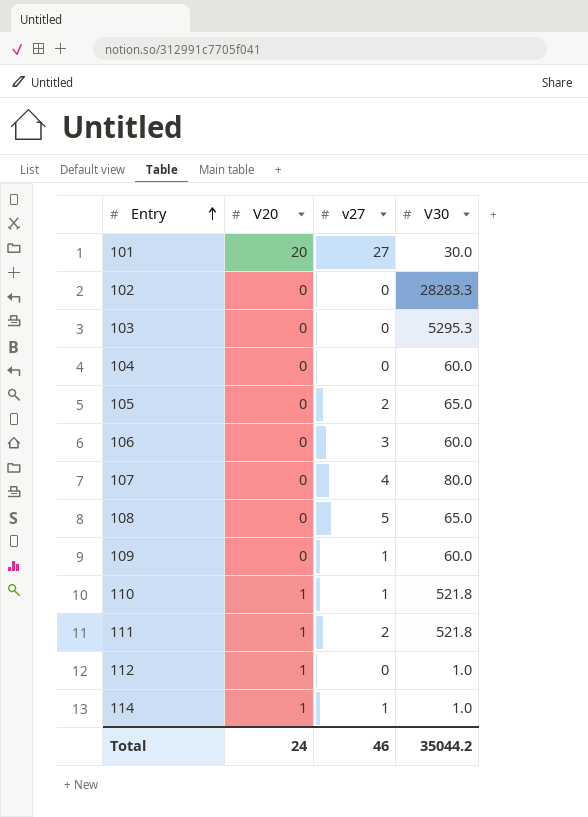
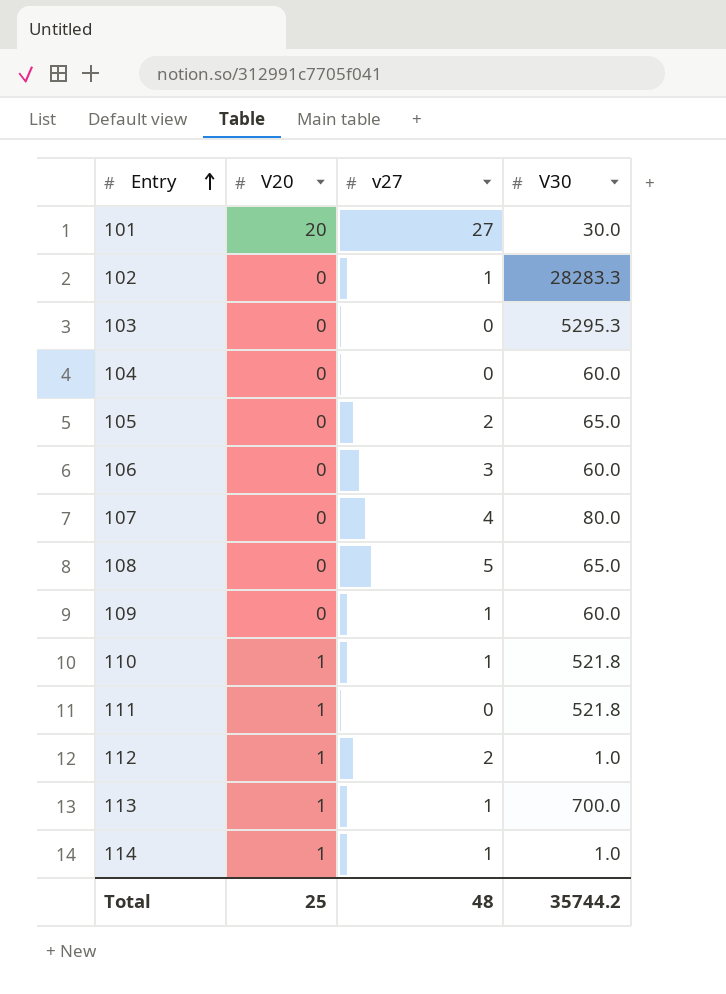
102 | v27: 0 -> 1
111 | v27: 2 -> 0
112 | v27: 0 -> 2
row 113: none -> 1 | 1 | 700.0
Total | V20: 24 -> 25
Total | v27: 46 -> 48
Total | V30: 35044.2 -> 35744.2

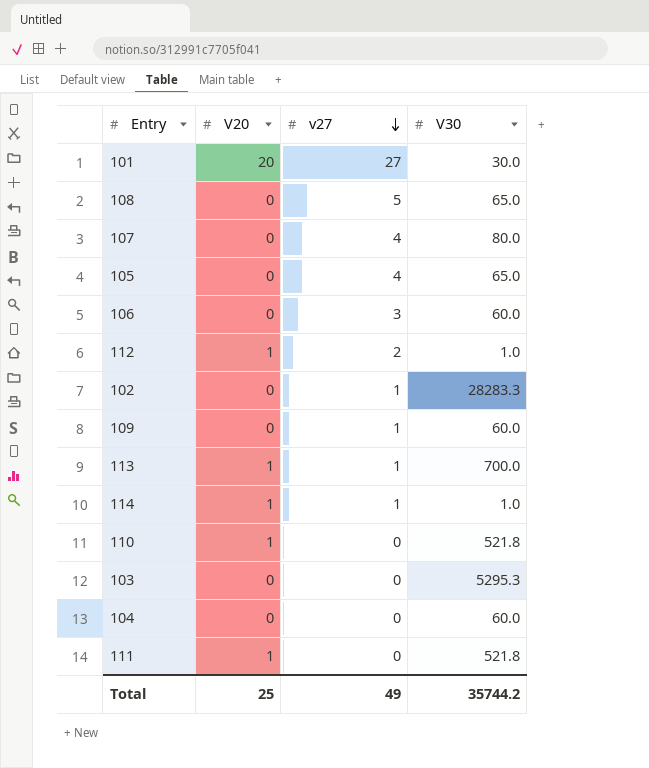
row order: Entry ascending -> v27 descending
105 | v27: 2 -> 4
110 | v27: 1 -> 0
Total | v27: 48 -> 49

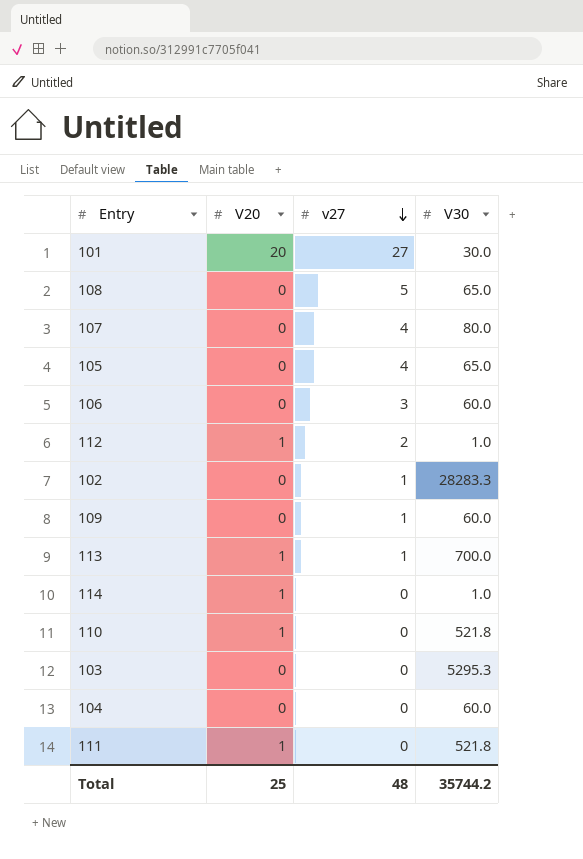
114 | v27: 1 -> 0
Total | v27: 49 -> 48

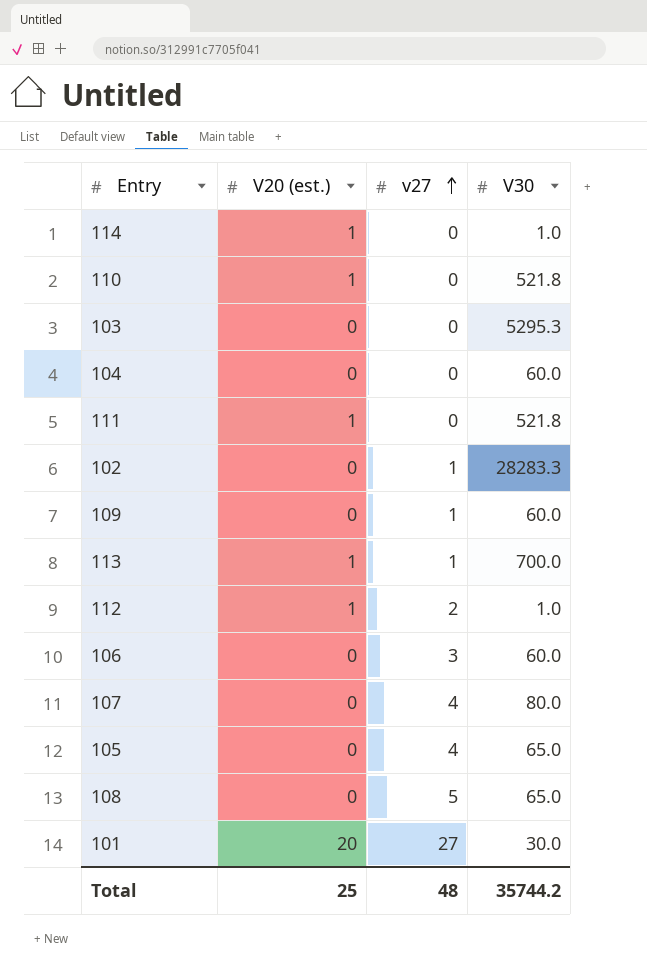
row order: v27 descending -> v27 ascending
column name: V20 -> V20 (est.)

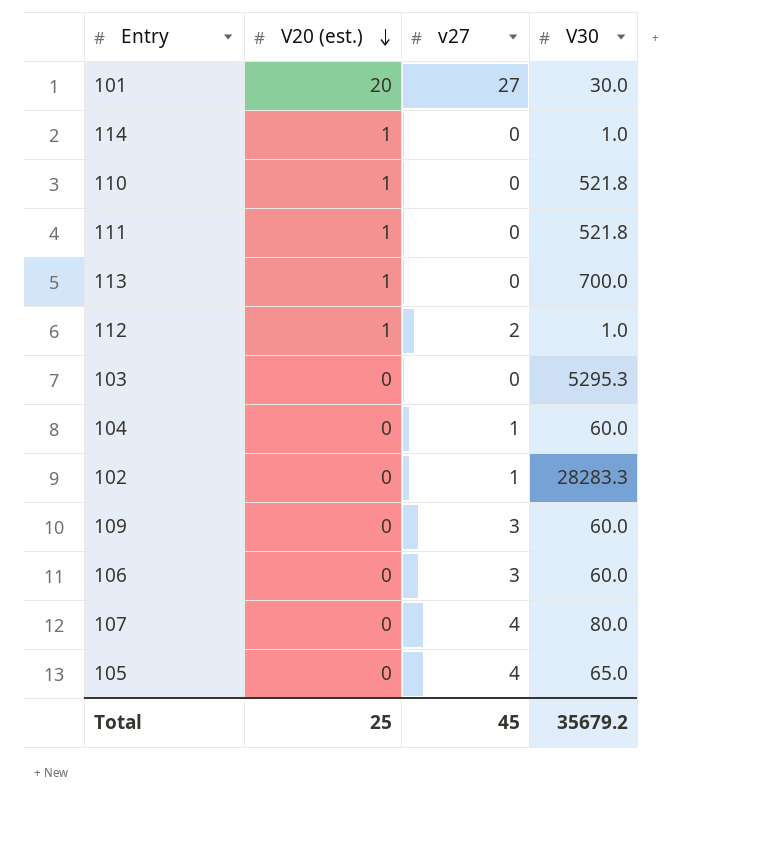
row order: v27 ascending -> V20 (est.) descending
row 108: 0 | 5 | 65.0 -> none
113 | v27: 1 -> 0
104 | v27: 0 -> 1
109 | v27: 1 -> 3
Total | v27: 48 -> 45
Total | V30: 35744.2 -> 35679.2

